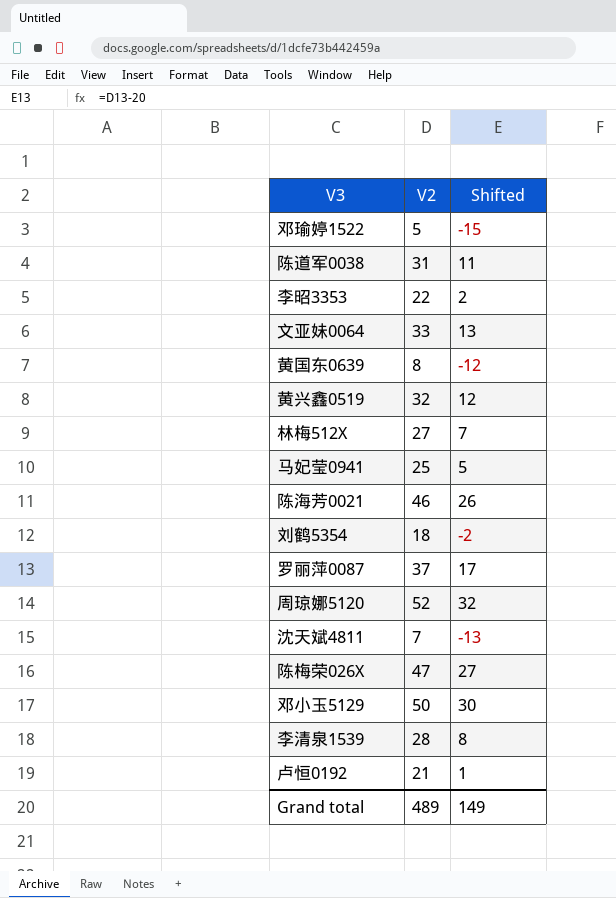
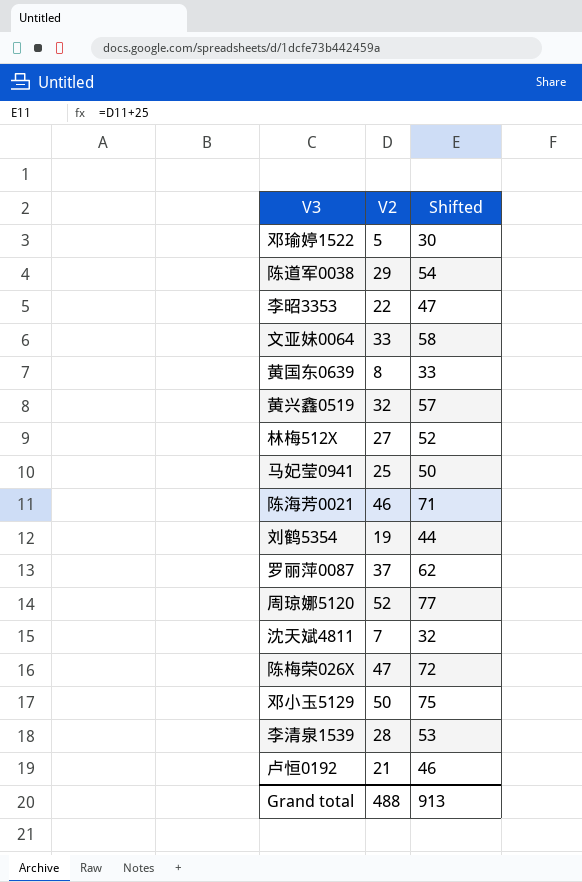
column Shifted | formula: [V2] - 20 -> [V2] + 25
陈道军0038 | V2: 31 -> 29
刘鹤5354 | V2: 18 -> 19
Grand total | V2: 489 -> 488
Grand total | Shifted: 149 -> 913

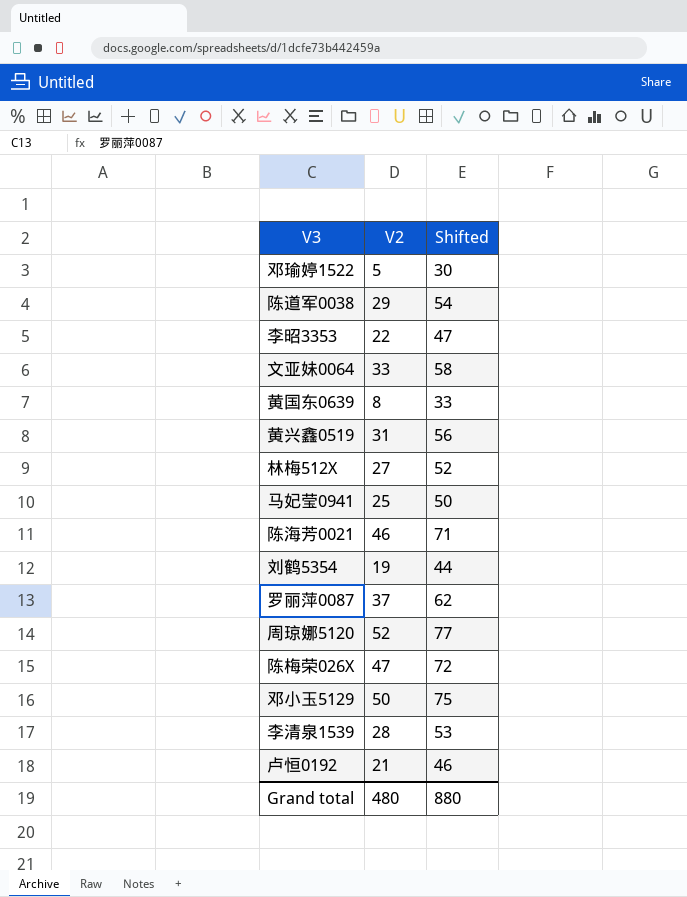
row 沈天斌4811: 7 | 32 -> none
黄兴鑫0519 | V2: 32 -> 31
黄兴鑫0519 | Shifted: 57 -> 56
Grand total | V2: 488 -> 480
Grand total | Shifted: 913 -> 880

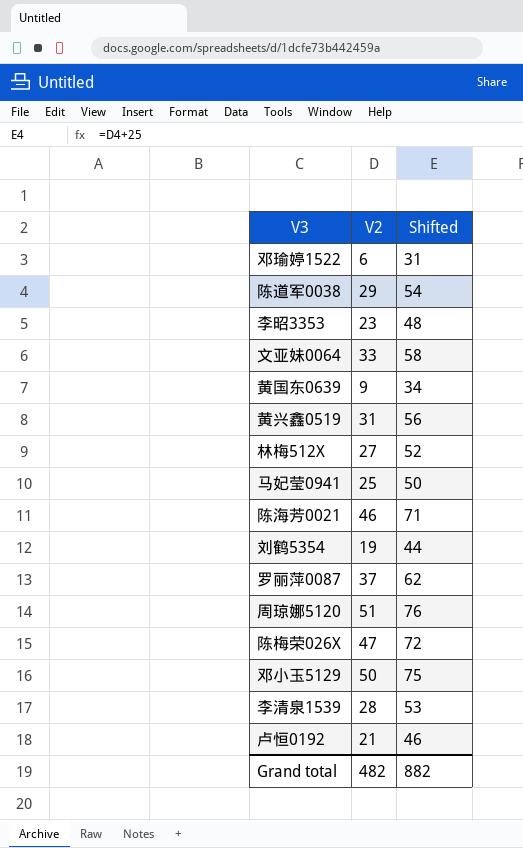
邓瑜婷1522 | V2: 5 -> 6
邓瑜婷1522 | Shifted: 30 -> 31
李昭3353 | V2: 22 -> 23
李昭3353 | Shifted: 47 -> 48
黄国东0639 | V2: 8 -> 9
黄国东0639 | Shifted: 33 -> 34
周琼娜5120 | V2: 52 -> 51
周琼娜5120 | Shifted: 77 -> 76
Grand total | V2: 480 -> 482
Grand total | Shifted: 880 -> 882

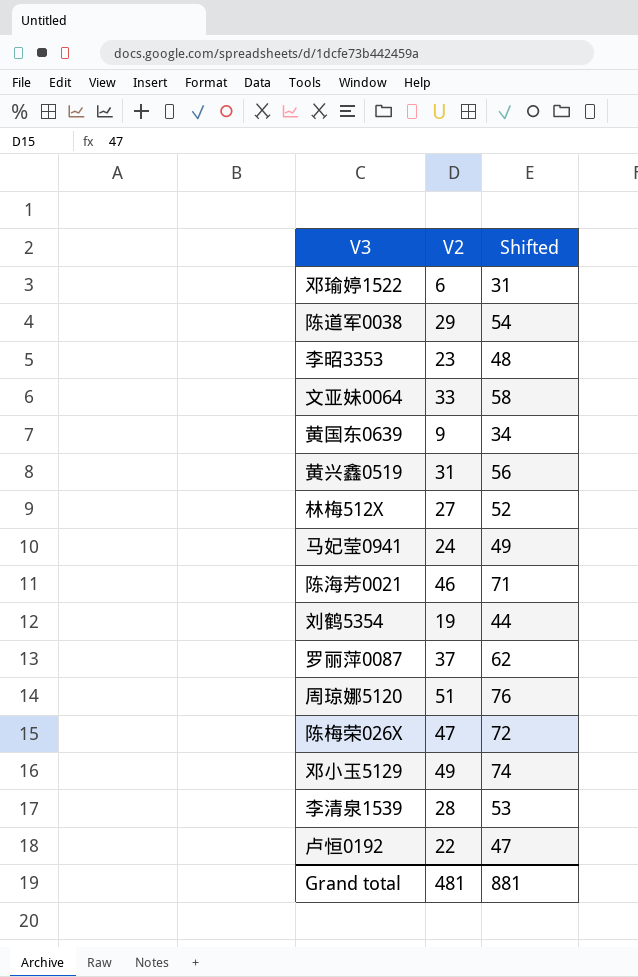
马妃莹0941 | V2: 25 -> 24
马妃莹0941 | Shifted: 50 -> 49
邓小玉5129 | V2: 50 -> 49
邓小玉5129 | Shifted: 75 -> 74
卢恒0192 | V2: 21 -> 22
卢恒0192 | Shifted: 46 -> 47
Grand total | V2: 482 -> 481
Grand total | Shifted: 882 -> 881

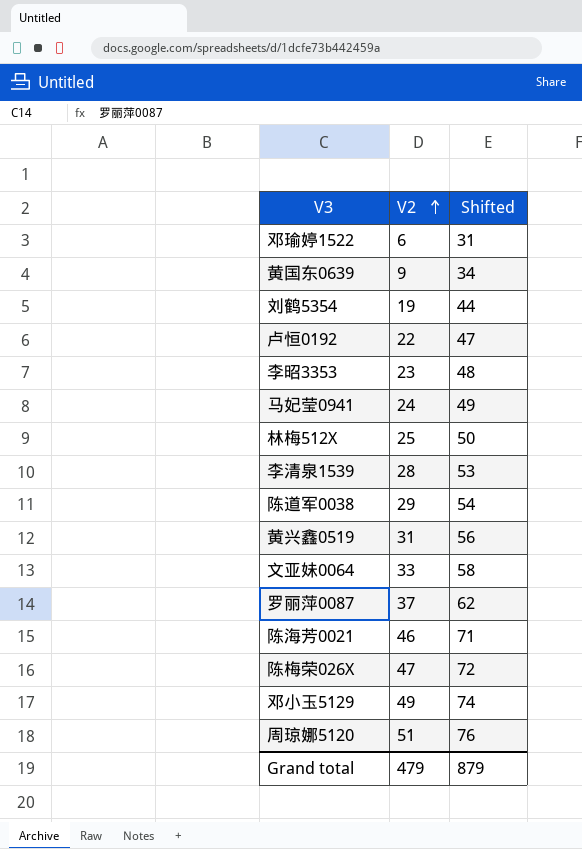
row order: none -> V2 ascending
林梅512X | V2: 27 -> 25
林梅512X | Shifted: 52 -> 50
Grand total | V2: 481 -> 479
Grand total | Shifted: 881 -> 879

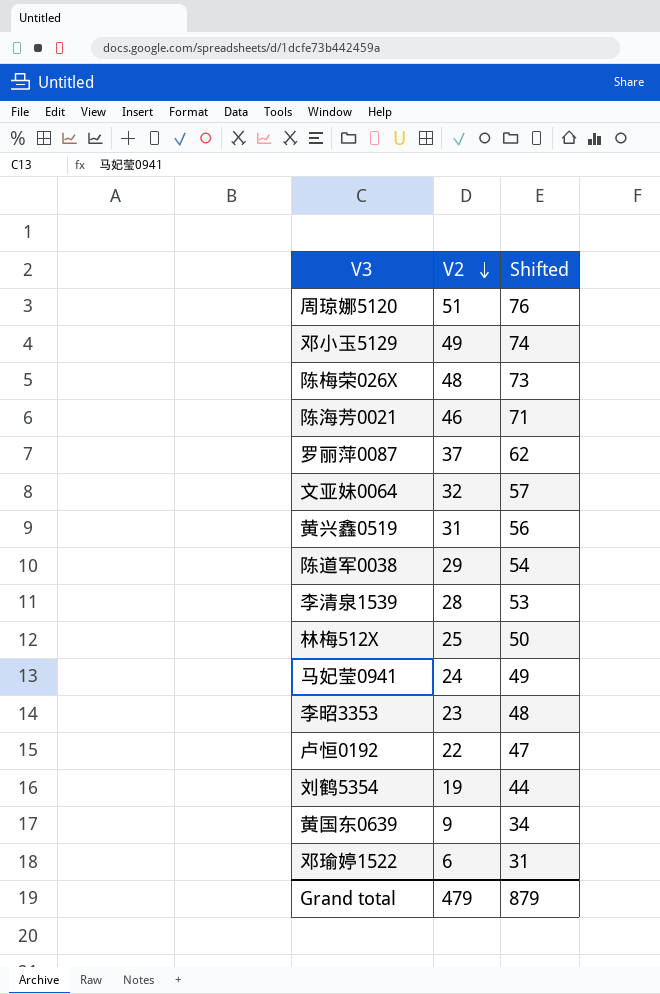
row order: V2 ascending -> V2 descending
陈梅荣026X | V2: 47 -> 48
陈梅荣026X | Shifted: 72 -> 73
文亚妹0064 | V2: 33 -> 32
文亚妹0064 | Shifted: 58 -> 57

